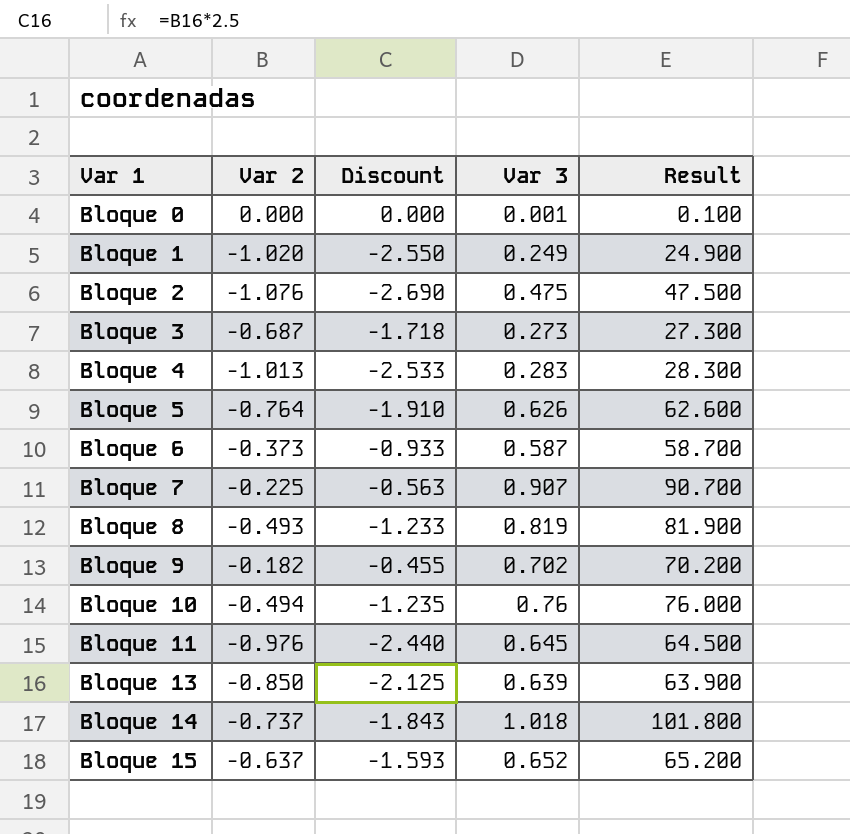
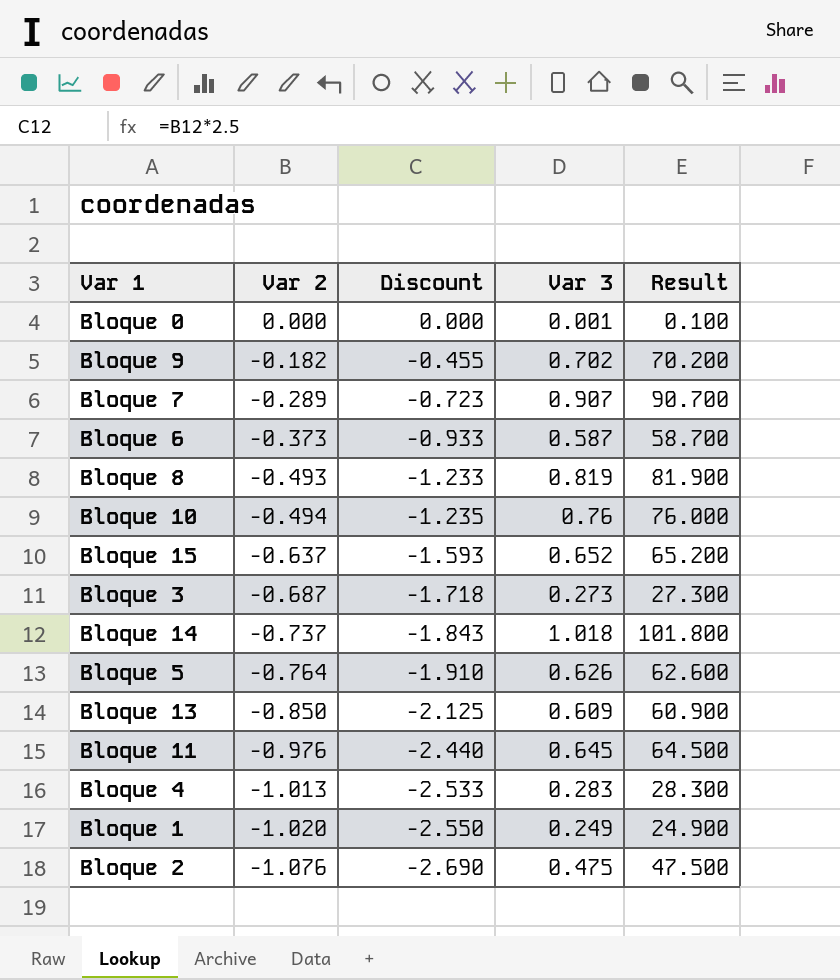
row order: Var 1 ascending -> Var 2 descending
Bloque 7 | Var 2: -0.225 -> -0.289
Bloque 7 | Discount: -0.563 -> -0.723
Bloque 13 | Var 3: 0.639 -> 0.609
Bloque 13 | Result: 63.900 -> 60.900

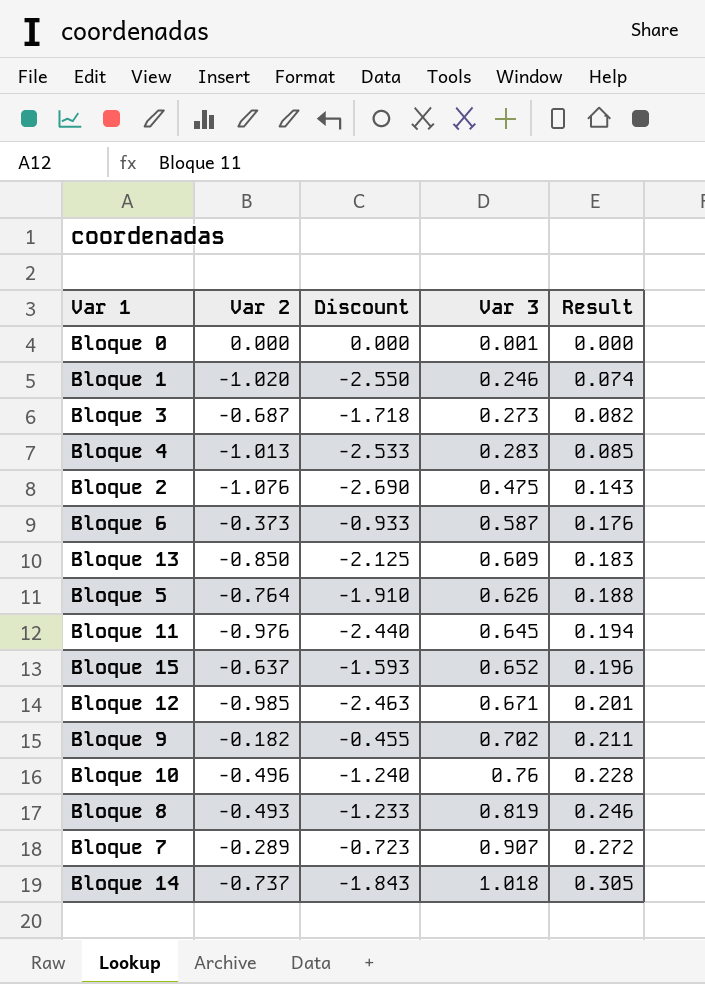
row order: Var 2 descending -> Var 3 ascending
column Result | formula: [Var 3] * 100 -> [Var 3] * 0.3
Bloque 1 | Var 3: 0.249 -> 0.246
row Bloque 12: none -> -0.985 | -2.463 | 0.671 | 0.201
Bloque 10 | Var 2: -0.494 -> -0.496
Bloque 10 | Discount: -1.235 -> -1.240

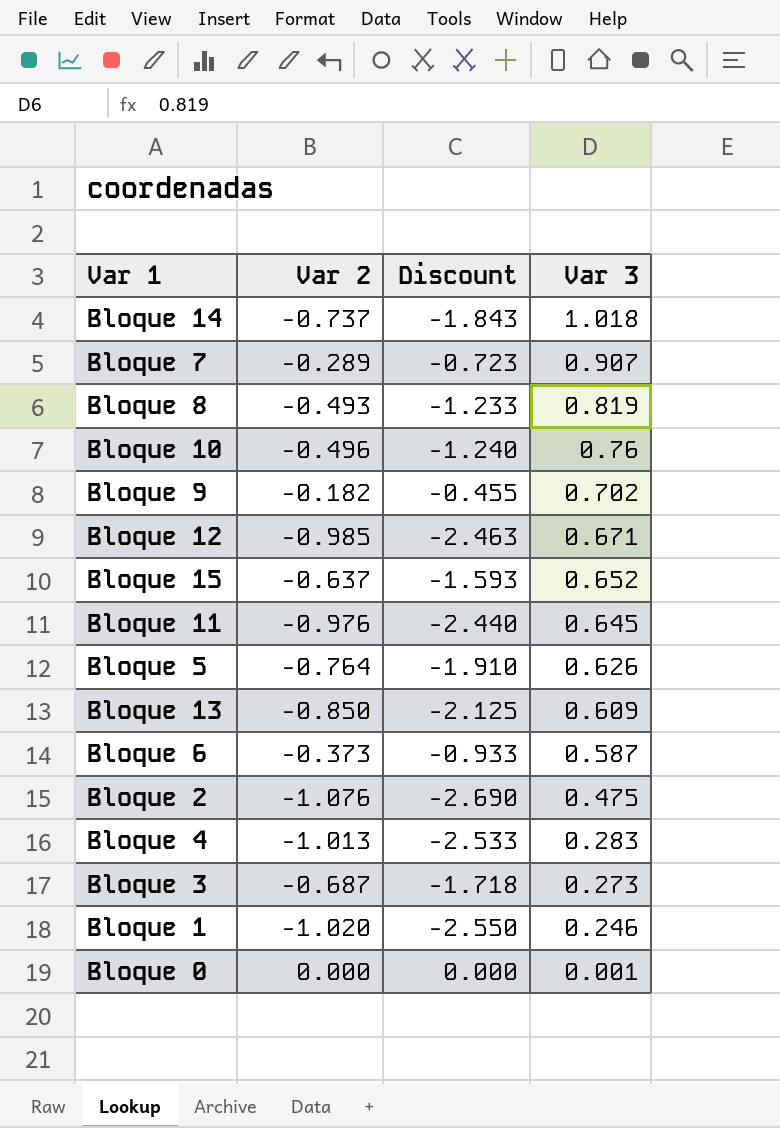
row order: Var 3 ascending -> Var 3 descending
column Result | formula: [Var 3] * 0.3 -> none

